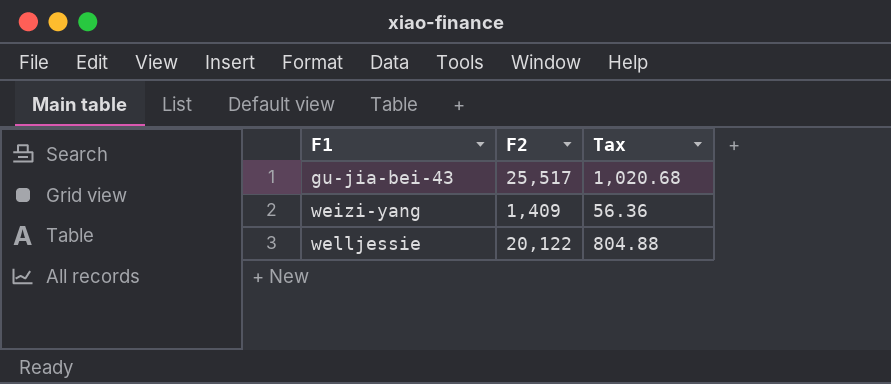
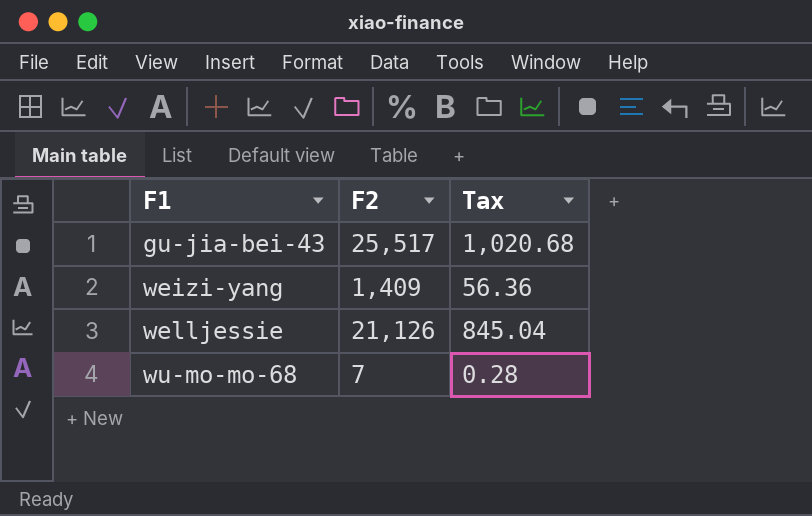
welljessie | F2: 20,122 -> 21,126
welljessie | Tax: 804.88 -> 845.04
row wu-mo-mo-68: none -> 7 | 0.28

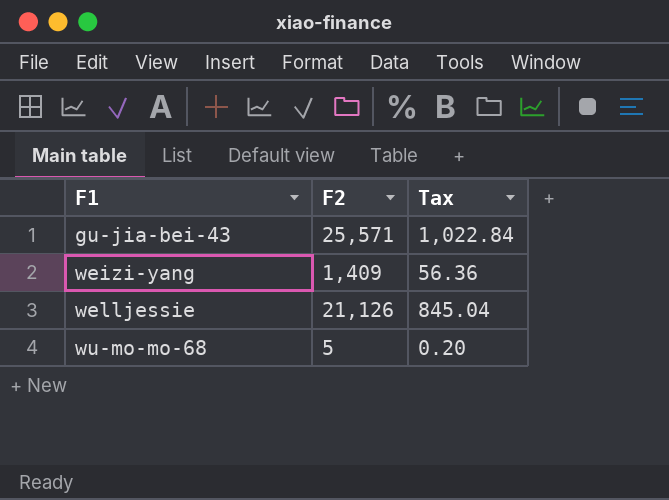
gu-jia-bei-43 | F2: 25,517 -> 25,571
gu-jia-bei-43 | Tax: 1,020.68 -> 1,022.84
wu-mo-mo-68 | F2: 7 -> 5
wu-mo-mo-68 | Tax: 0.28 -> 0.20

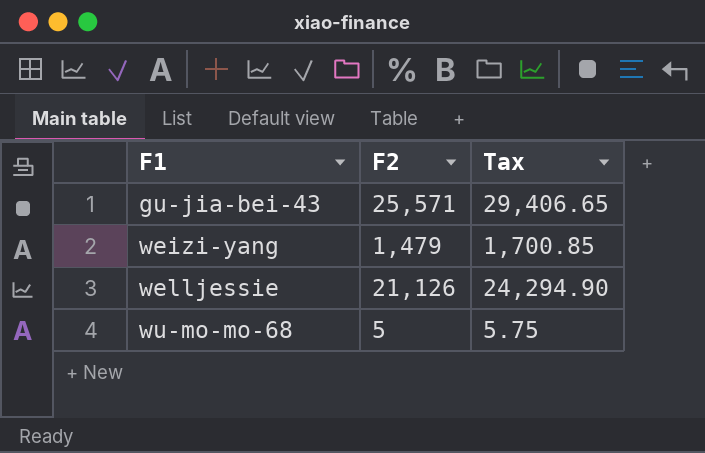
column Tax | formula: [F2] * 0.04 -> [F2] * 1.15
weizi-yang | F2: 1,409 -> 1,479

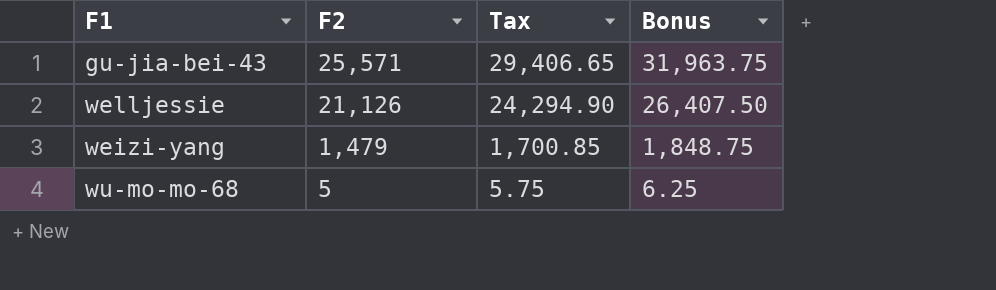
row order: F1 ascending -> F2 descending
column Bonus | formula: none -> [F2] * 1.25

